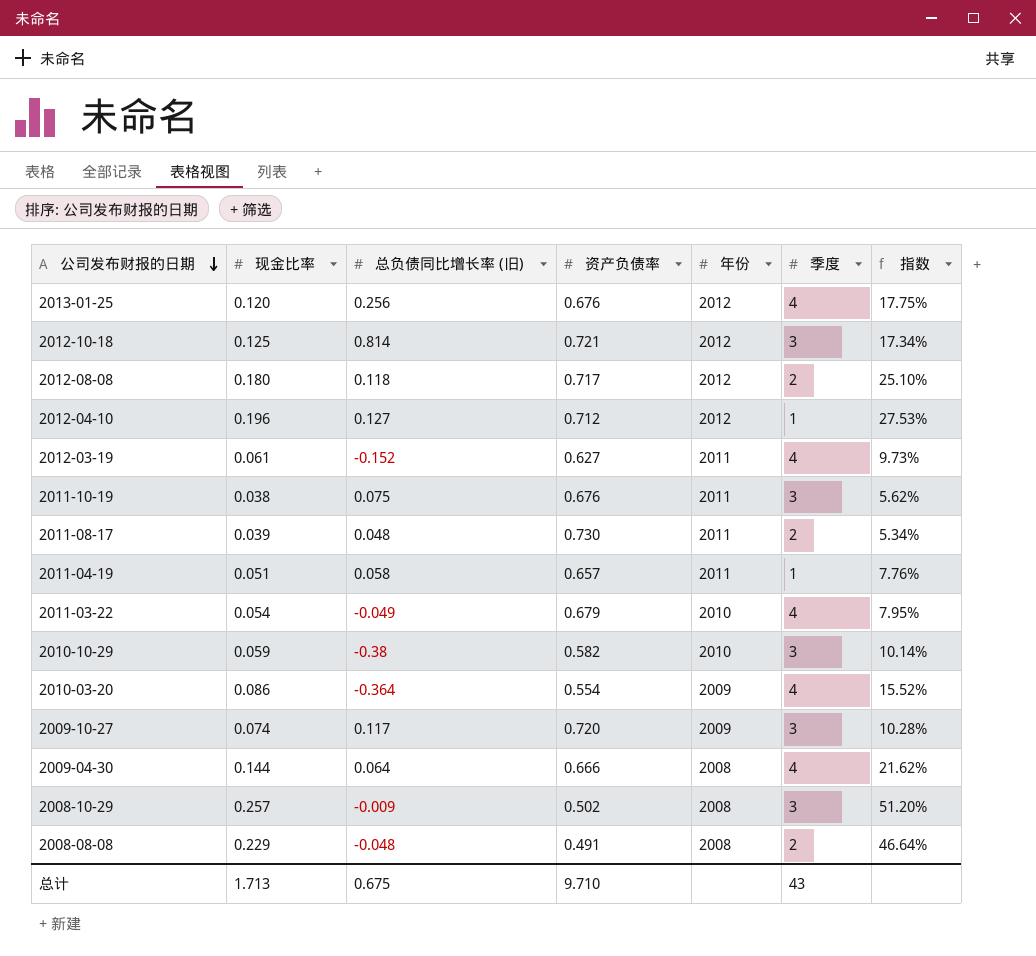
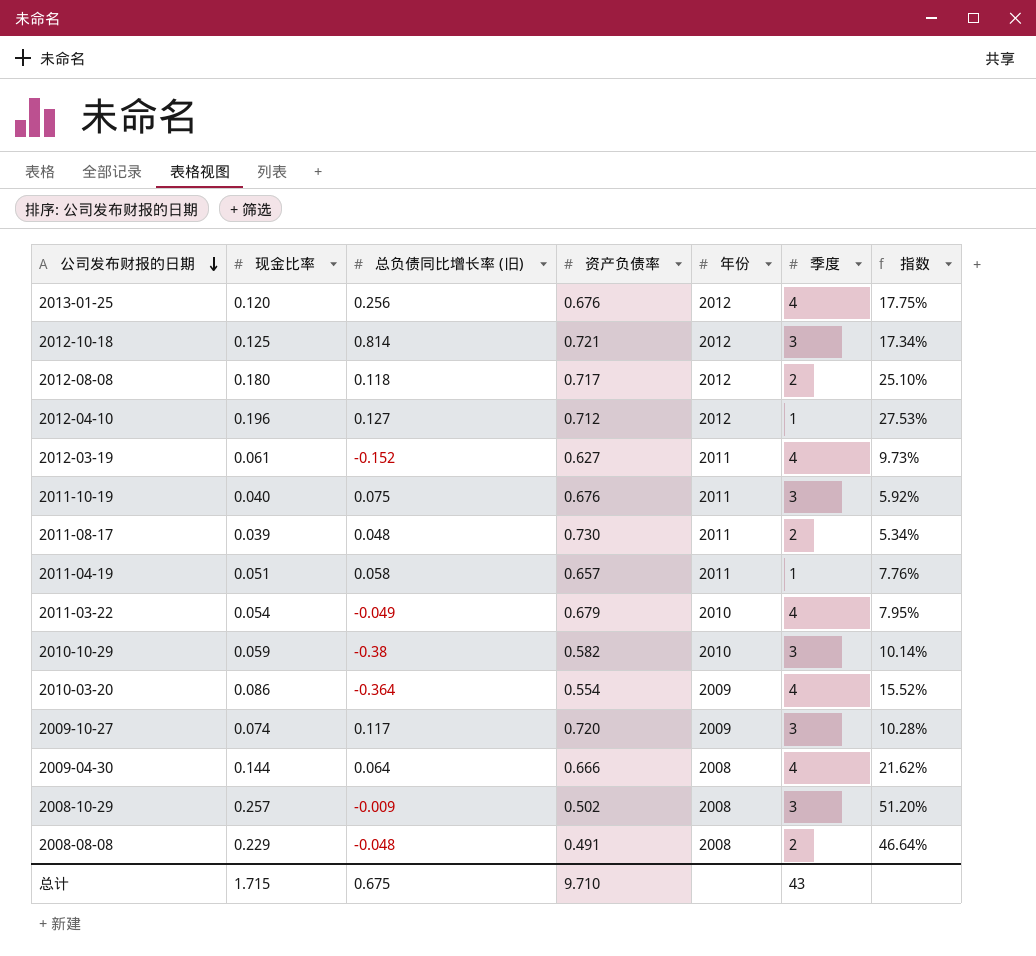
2011-10-19 | 现金比率: 0.038 -> 0.040
2011-10-19 | 指数: 5.62% -> 5.92%
总计 | 现金比率: 1.713 -> 1.715

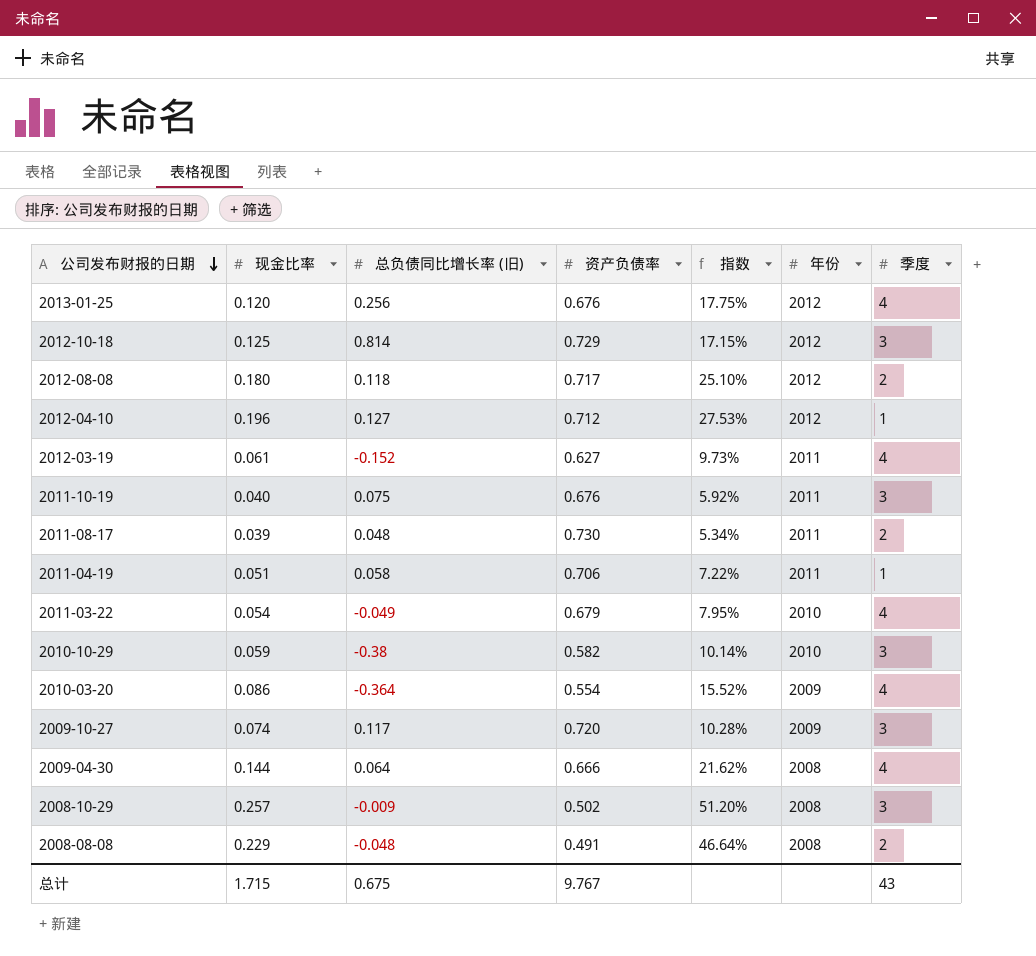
column 指数 | position: 7 -> 5
2012-10-18 | 资产负债率: 0.721 -> 0.729
2012-10-18 | 指数: 17.34% -> 17.15%
2011-04-19 | 资产负债率: 0.657 -> 0.706
2011-04-19 | 指数: 7.76% -> 7.22%
总计 | 资产负债率: 9.710 -> 9.767

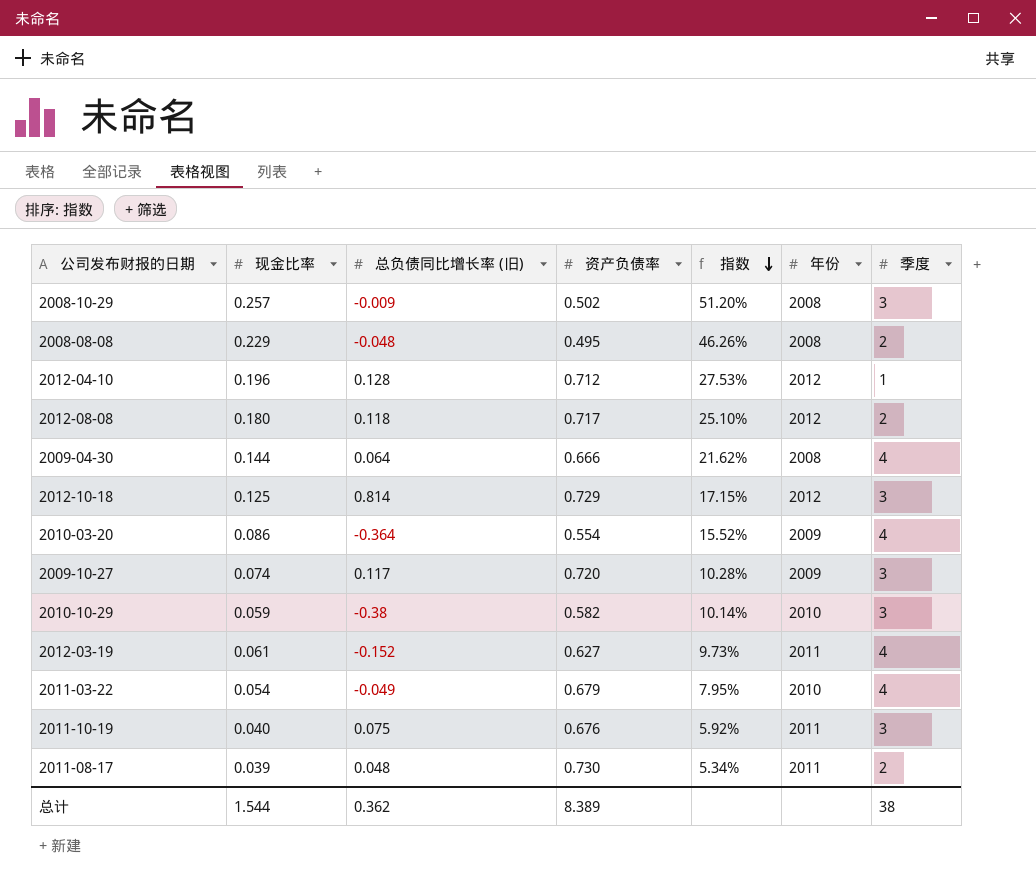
row order: 公司发布财报的日期 descending -> 指数 descending
row 2013-01-25: 0.120 | 0.256 | 0.676 | 17.75% | 2012 | 4 -> none
row 2011-04-19: 0.051 | 0.058 | 0.706 | 7.22% | 2011 | 1 -> none
2008-08-08 | 资产负债率: 0.491 -> 0.495
2008-08-08 | 指数: 46.64% -> 46.26%
2012-04-10 | 总负债同比增长率 (旧): 0.127 -> 0.128
总计 | 现金比率: 1.715 -> 1.544
总计 | 总负债同比增长率 (旧): 0.675 -> 0.362
总计 | 资产负债率: 9.767 -> 8.389
总计 | 季度: 43 -> 38

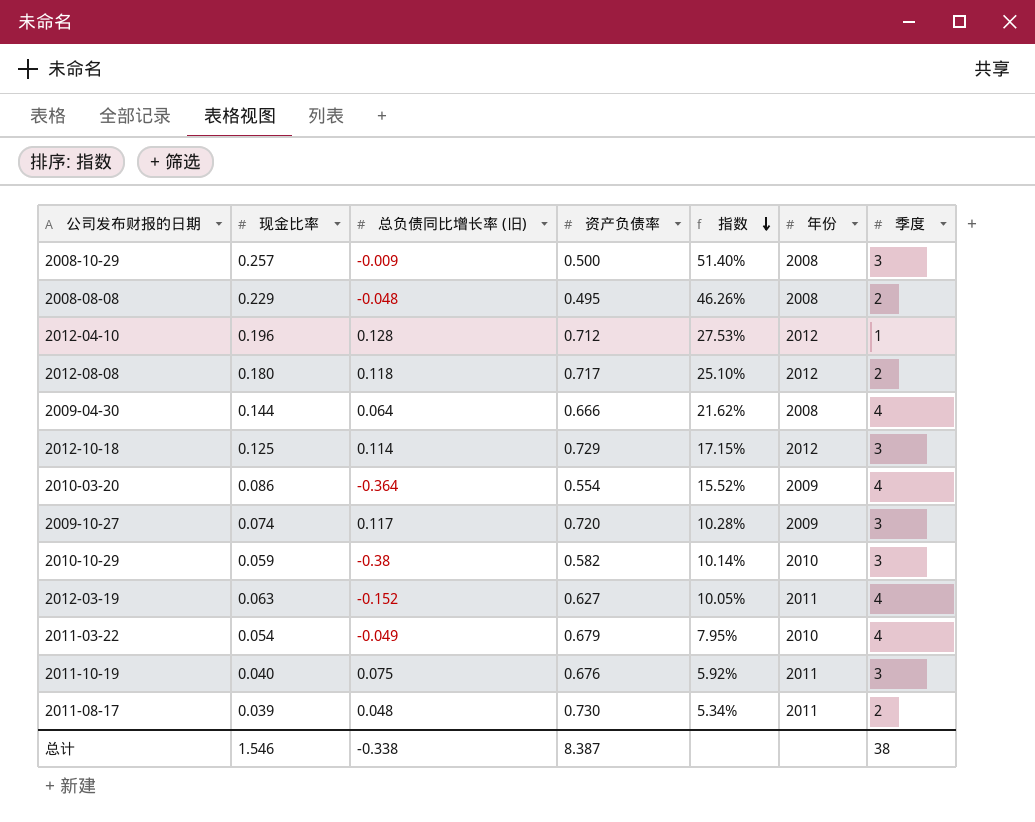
2008-10-29 | 资产负债率: 0.502 -> 0.500
2008-10-29 | 指数: 51.20% -> 51.40%
2012-10-18 | 总负债同比增长率 (旧): 0.814 -> 0.114
2012-03-19 | 现金比率: 0.061 -> 0.063
2012-03-19 | 指数: 9.73% -> 10.05%
总计 | 现金比率: 1.544 -> 1.546
总计 | 总负债同比增长率 (旧): 0.362 -> -0.338
总计 | 资产负债率: 8.389 -> 8.387

